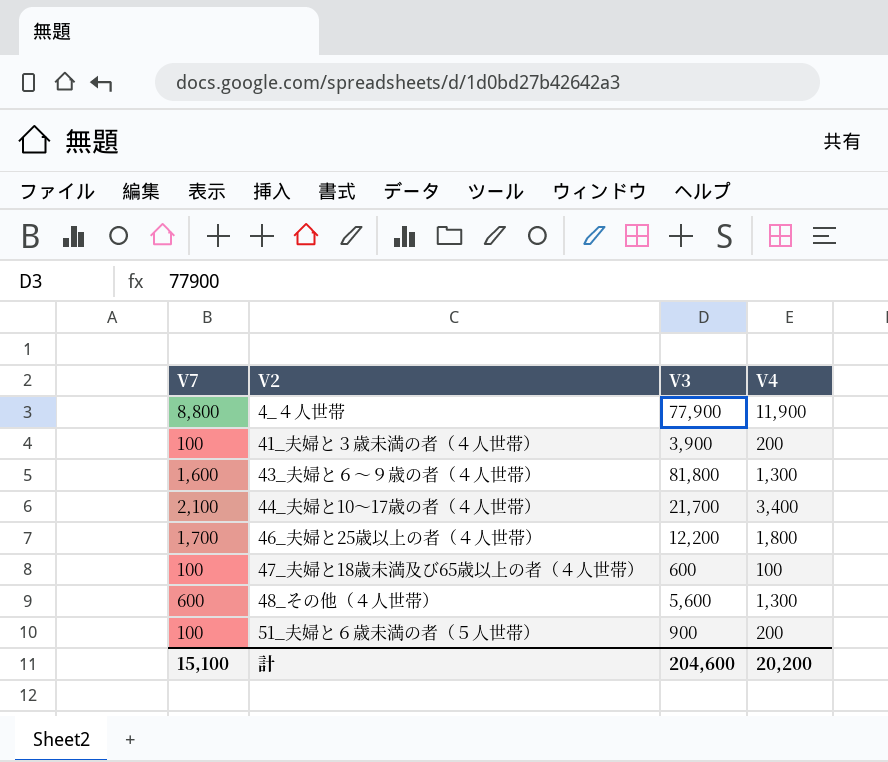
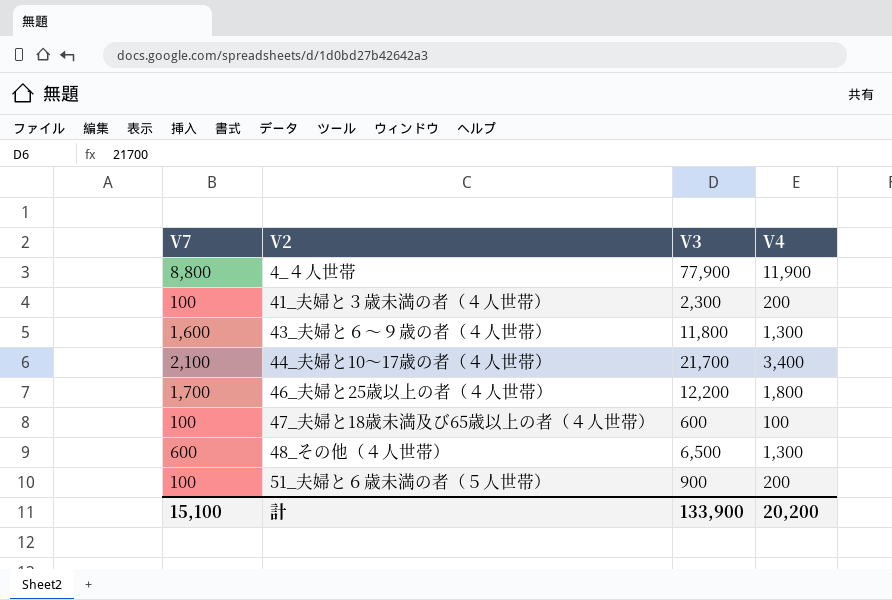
41_夫婦と３歳未満の者（４人世帯） | V3: 3,900 -> 2,300
43_夫婦と６～９歳の者（４人世帯） | V3: 81,800 -> 11,800
48_その他（４人世帯） | V3: 5,600 -> 6,500
計 | V3: 204,600 -> 133,900

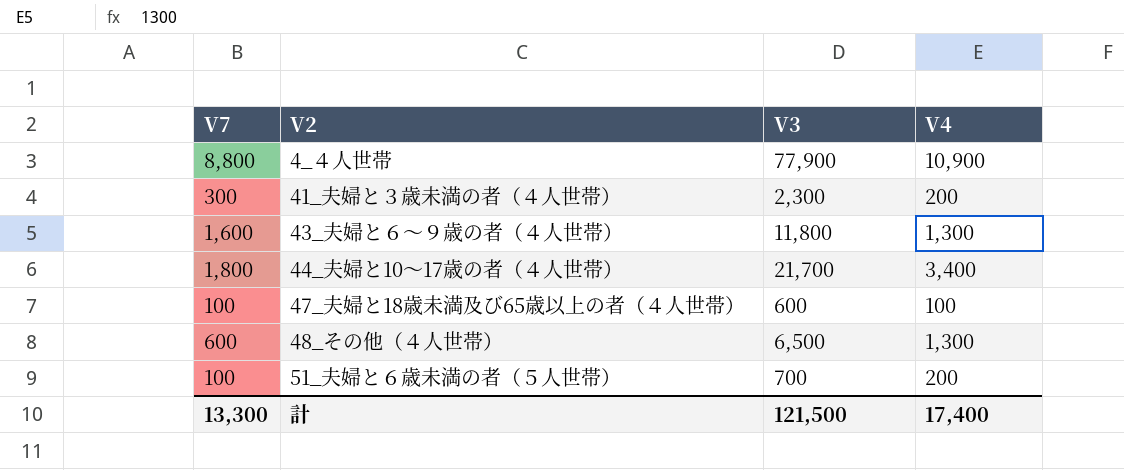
row 46_夫婦と25歳以上の者（４人世帯）: 1,700 | 12,200 | 1,800 -> none
4_４人世帯 | V4: 11,900 -> 10,900
41_夫婦と３歳未満の者（４人世帯） | V7: 100 -> 300
44_夫婦と10～17歳の者（４人世帯） | V7: 2,100 -> 1,800
51_夫婦と６歳未満の者（５人世帯） | V3: 900 -> 700
計 | V7: 15,100 -> 13,300
計 | V3: 133,900 -> 121,500
計 | V4: 20,200 -> 17,400

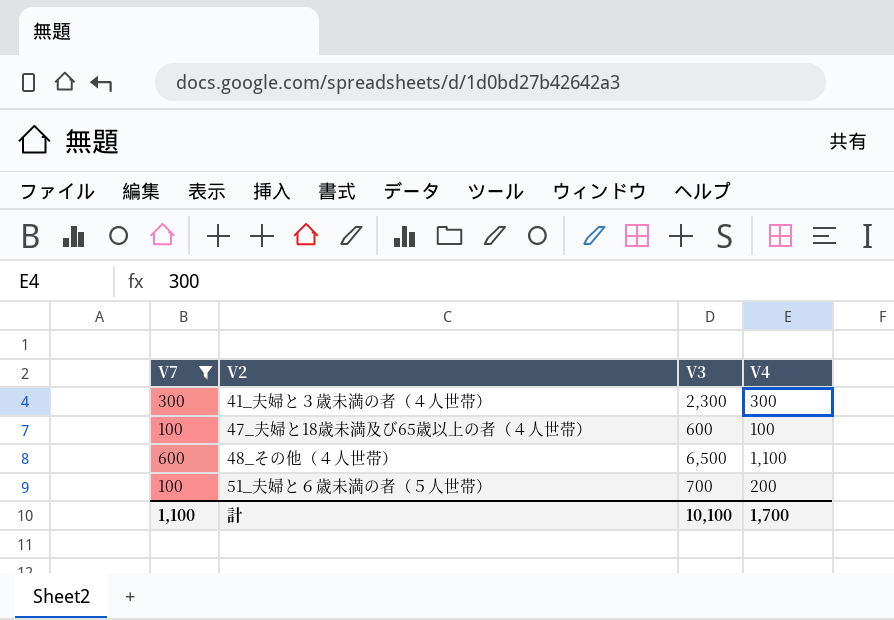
filter: none -> V7 <= 600
41_夫婦と３歳未満の者（４人世帯） | V4: 200 -> 300
48_その他（４人世帯） | V4: 1,300 -> 1,100
計 | V7: 13,300 -> 1,100
計 | V3: 121,500 -> 10,100
計 | V4: 17,400 -> 1,700

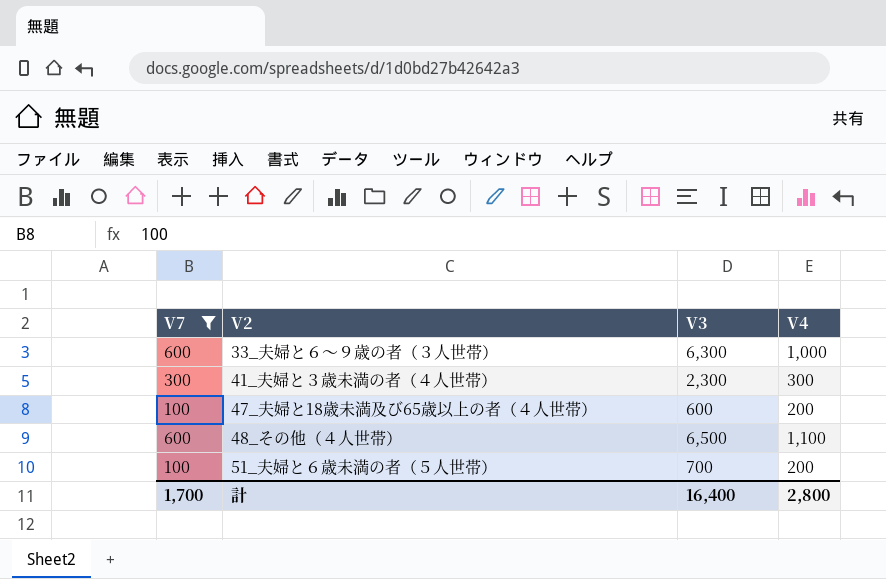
row 33_夫婦と６～９歳の者（３人世帯）: none -> 600 | 6,300 | 1,000
47_夫婦と18歳未満及び65歳以上の者（４人世帯） | V4: 100 -> 200
計 | V7: 1,100 -> 1,700
計 | V3: 10,100 -> 16,400
計 | V4: 1,700 -> 2,800

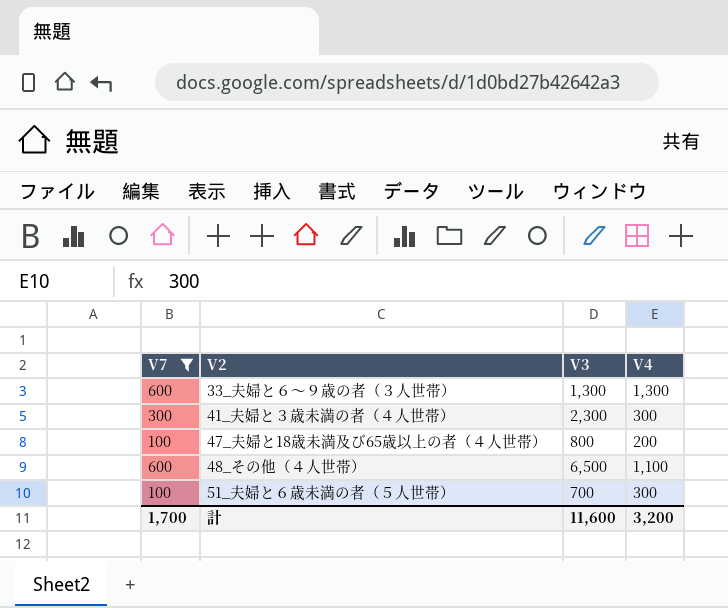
33_夫婦と６～９歳の者（３人世帯） | V3: 6,300 -> 1,300
33_夫婦と６～９歳の者（３人世帯） | V4: 1,000 -> 1,300
47_夫婦と18歳未満及び65歳以上の者（４人世帯） | V3: 600 -> 800
51_夫婦と６歳未満の者（５人世帯） | V4: 200 -> 300
計 | V3: 16,400 -> 11,600
計 | V4: 2,800 -> 3,200

